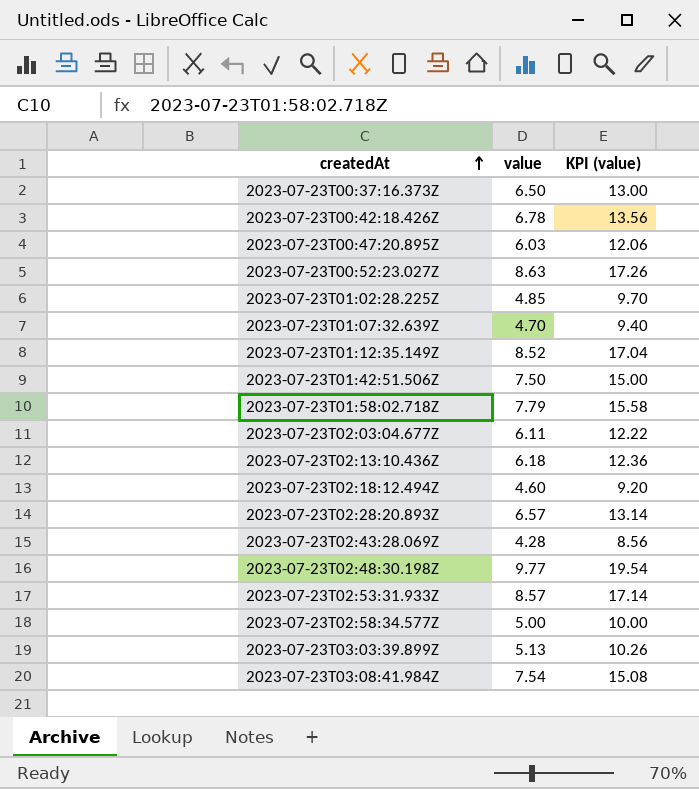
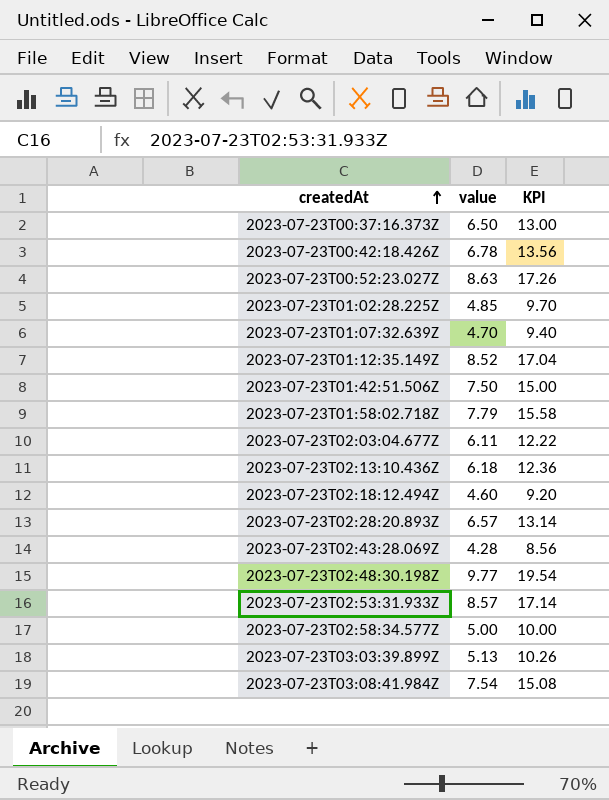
column name: KPI (value) -> KPI
row 2023-07-23T00:47:20.895Z: 6.03 | 12.06 -> none

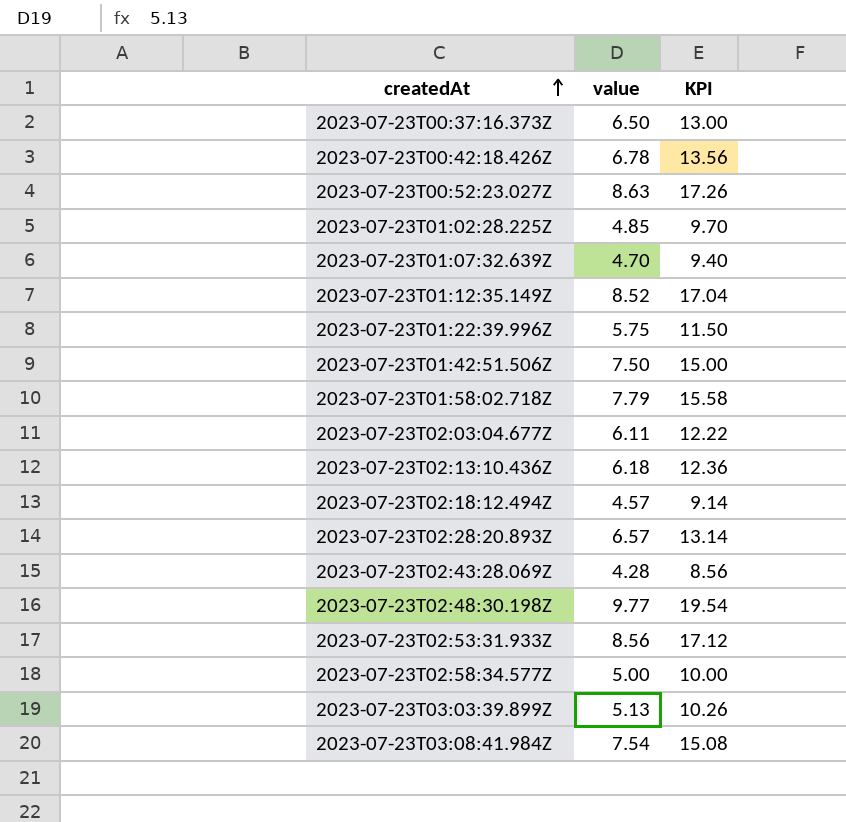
row 2023-07-23T01:22:39.996Z: none -> 5.75 | 11.50
2023-07-23T02:18:12.494Z | value: 4.60 -> 4.57
2023-07-23T02:18:12.494Z | KPI: 9.20 -> 9.14
2023-07-23T02:53:31.933Z | value: 8.57 -> 8.56
2023-07-23T02:53:31.933Z | KPI: 17.14 -> 17.12

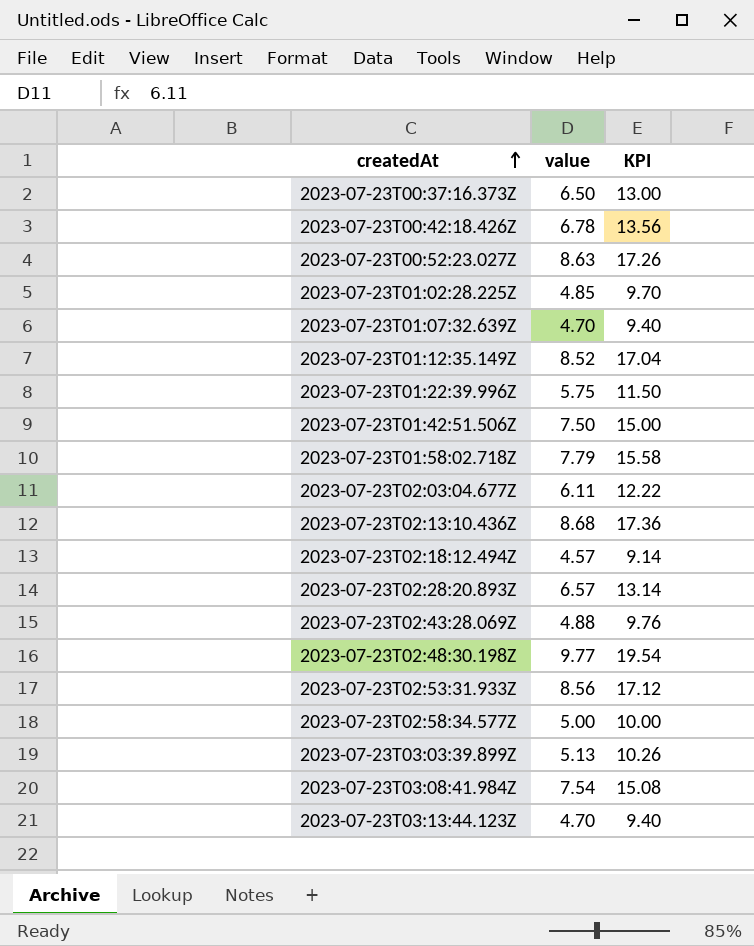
2023-07-23T02:13:10.436Z | value: 6.18 -> 8.68
2023-07-23T02:13:10.436Z | KPI: 12.36 -> 17.36
2023-07-23T02:43:28.069Z | value: 4.28 -> 4.88
2023-07-23T02:43:28.069Z | KPI: 8.56 -> 9.76
row 2023-07-23T03:13:44.123Z: none -> 4.70 | 9.40

